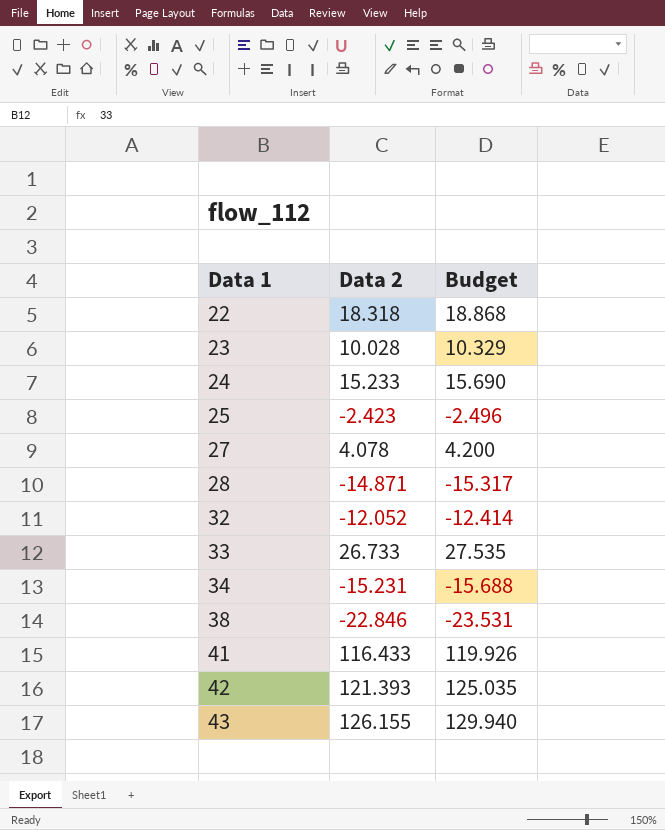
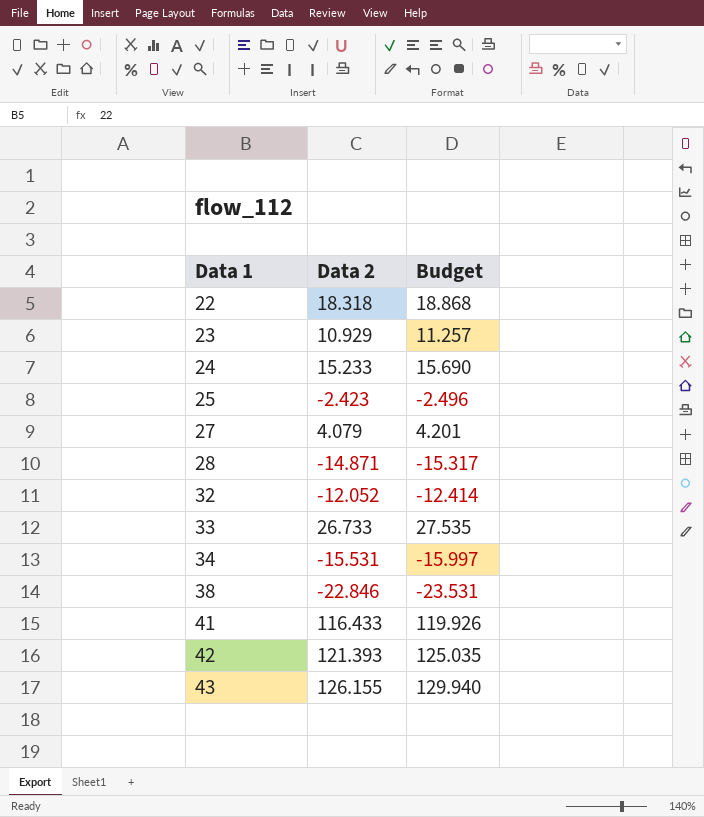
23 | Data 2: 10.028 -> 10.929
23 | Budget: 10.329 -> 11.257
27 | Data 2: 4.078 -> 4.079
27 | Budget: 4.200 -> 4.201
34 | Data 2: -15.231 -> -15.531
34 | Budget: -15.688 -> -15.997

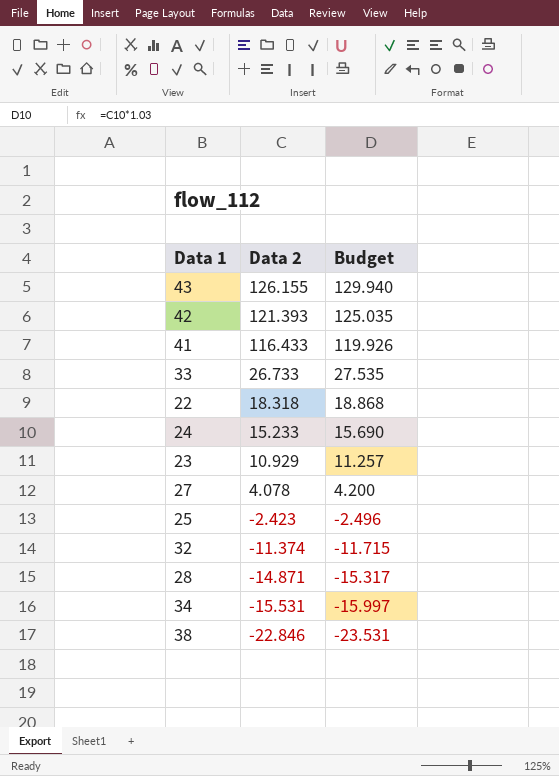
row order: Data 1 ascending -> Data 2 descending
27 | Data 2: 4.079 -> 4.078
27 | Budget: 4.201 -> 4.200
32 | Data 2: -12.052 -> -11.374
32 | Budget: -12.414 -> -11.715

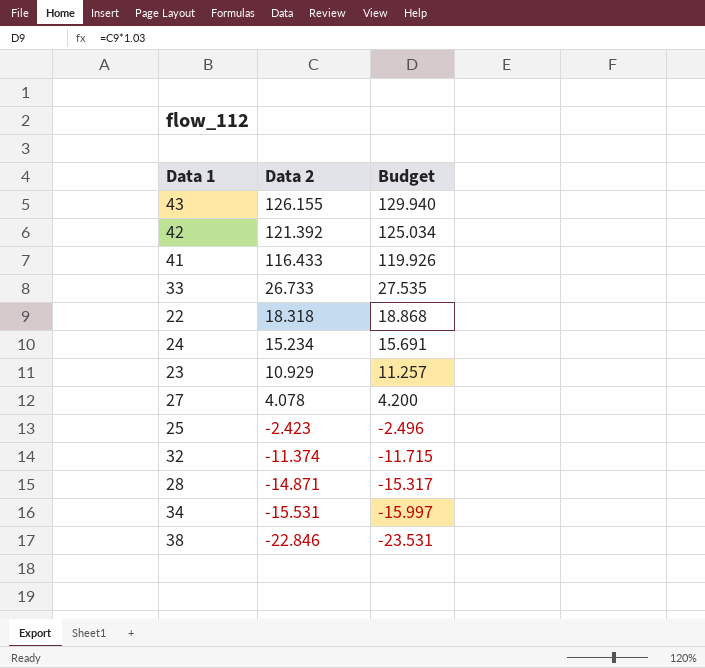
42 | Data 2: 121.393 -> 121.392
42 | Budget: 125.035 -> 125.034
24 | Data 2: 15.233 -> 15.234
24 | Budget: 15.690 -> 15.691

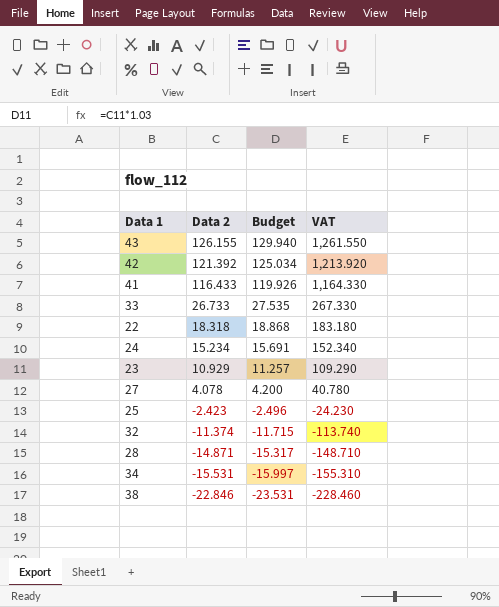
column VAT | formula: none -> [Data 2] * 10

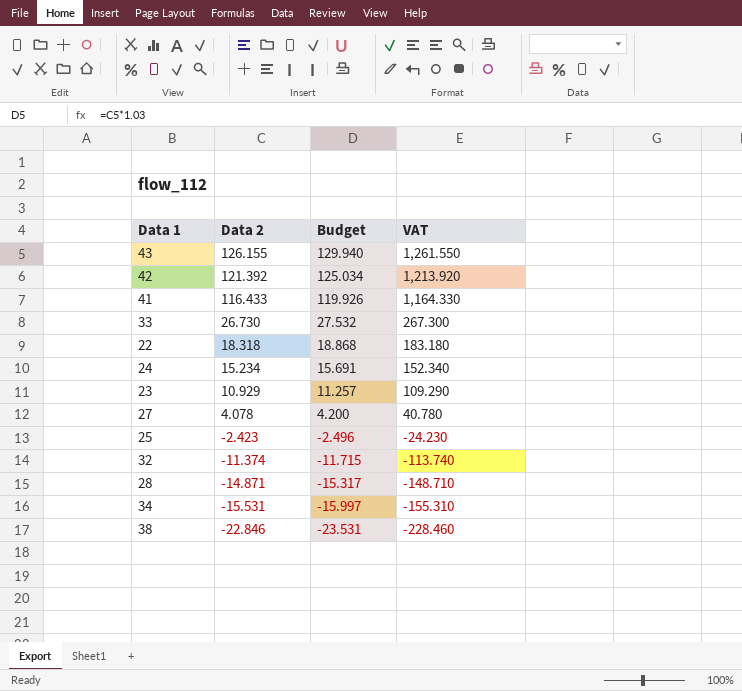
33 | Data 2: 26.733 -> 26.730
33 | Budget: 27.535 -> 27.532
33 | VAT: 267.330 -> 267.300

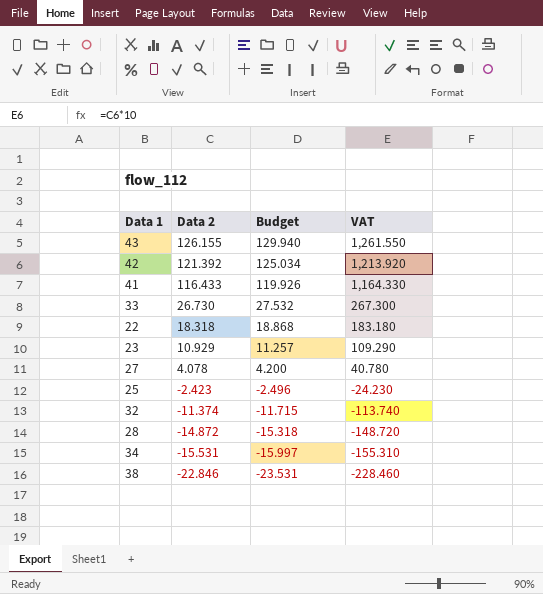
row 24: 15.234 | 15.691 | 152.340 -> none
28 | Data 2: -14.871 -> -14.872
28 | Budget: -15.317 -> -15.318
28 | VAT: -148.710 -> -148.720

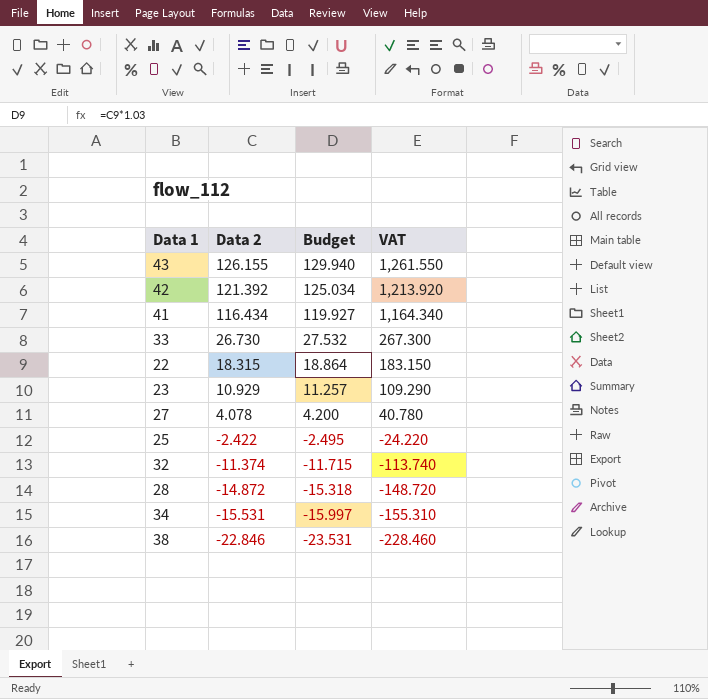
41 | Data 2: 116.433 -> 116.434
41 | Budget: 119.926 -> 119.927
41 | VAT: 1,164.330 -> 1,164.340
22 | Data 2: 18.318 -> 18.315
22 | Budget: 18.868 -> 18.864
22 | VAT: 183.180 -> 183.150
25 | Data 2: -2.423 -> -2.422
25 | Budget: -2.496 -> -2.495
25 | VAT: -24.230 -> -24.220

